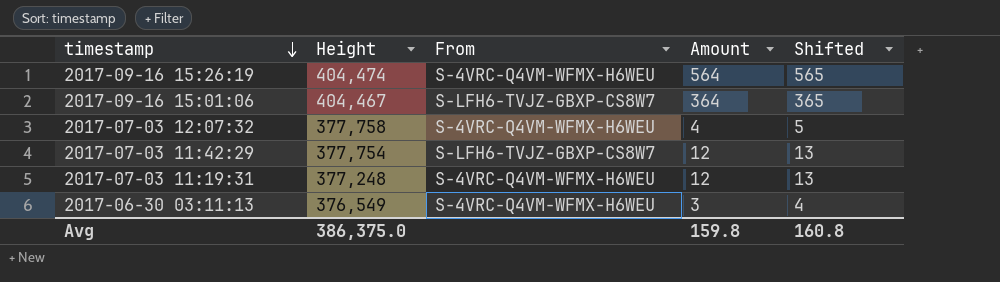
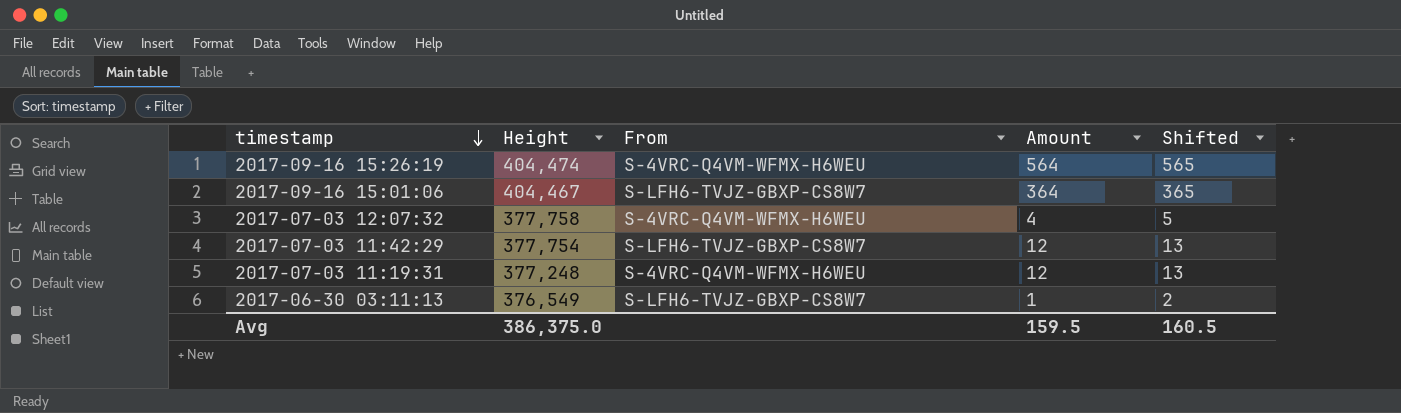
2017-06-30 03:11:13 | From: S-4VRC-Q4VM-WFMX-H6WEU -> S-LFH6-TVJZ-GBXP-CS8W7
2017-06-30 03:11:13 | Amount: 3 -> 1
2017-06-30 03:11:13 | Shifted: 4 -> 2
Avg | Amount: 159.8 -> 159.5
Avg | Shifted: 160.8 -> 160.5

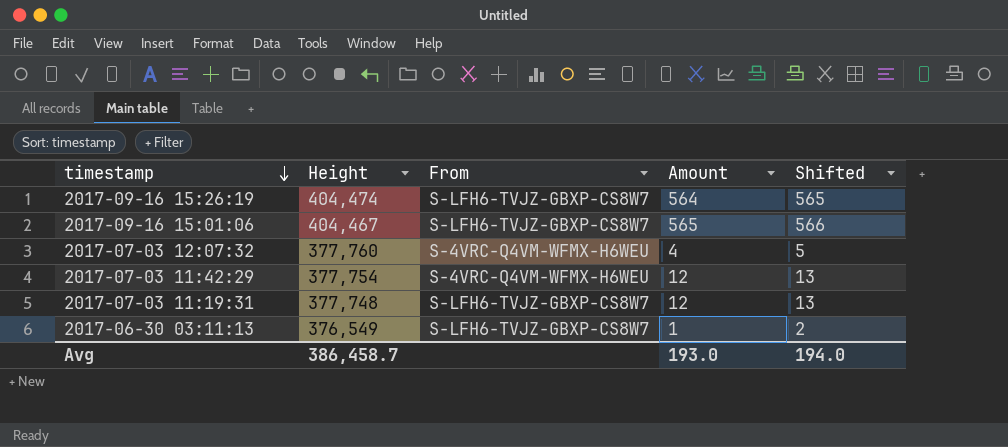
2017-09-16 15:26:19 | From: S-4VRC-Q4VM-WFMX-H6WEU -> S-LFH6-TVJZ-GBXP-CS8W7
2017-09-16 15:01:06 | Amount: 364 -> 565
2017-09-16 15:01:06 | Shifted: 365 -> 566
2017-07-03 12:07:32 | Height: 377,758 -> 377,760
2017-07-03 11:42:29 | From: S-LFH6-TVJZ-GBXP-CS8W7 -> S-4VRC-Q4VM-WFMX-H6WEU
2017-07-03 11:19:31 | Height: 377,248 -> 377,748
2017-07-03 11:19:31 | From: S-4VRC-Q4VM-WFMX-H6WEU -> S-LFH6-TVJZ-GBXP-CS8W7
Avg | Height: 386,375.0 -> 386,458.7
Avg | Amount: 159.5 -> 193.0
Avg | Shifted: 160.5 -> 194.0

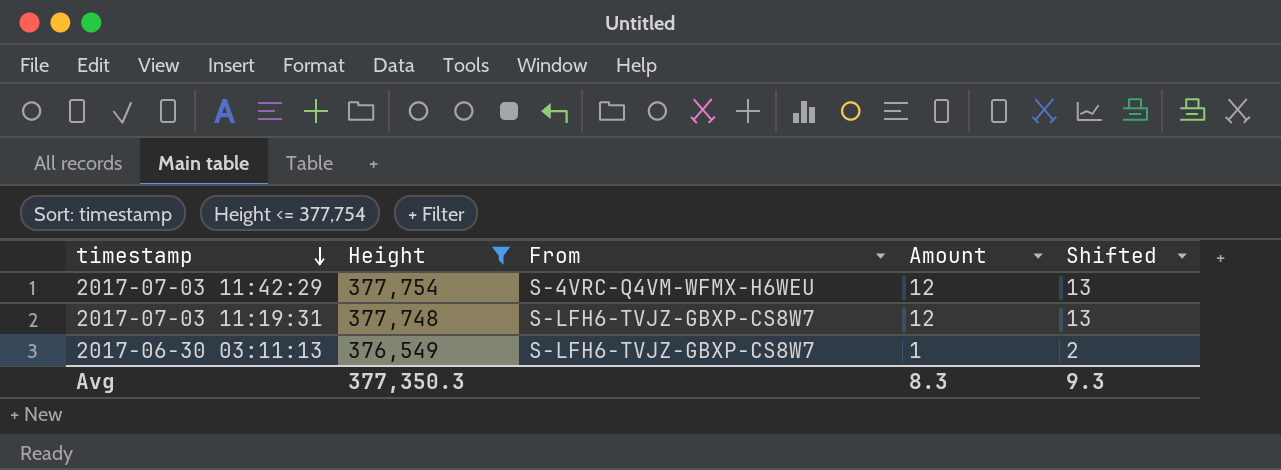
filter: none -> Height <= 377,754
Avg | Height: 386,458.7 -> 377,350.3
Avg | Amount: 193.0 -> 8.3
Avg | Shifted: 194.0 -> 9.3

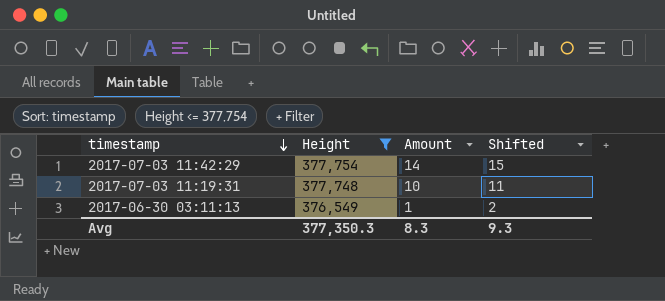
column From | position: 3 -> none
2017-07-03 11:42:29 | Amount: 12 -> 14
2017-07-03 11:42:29 | Shifted: 13 -> 15
2017-07-03 11:19:31 | Amount: 12 -> 10
2017-07-03 11:19:31 | Shifted: 13 -> 11

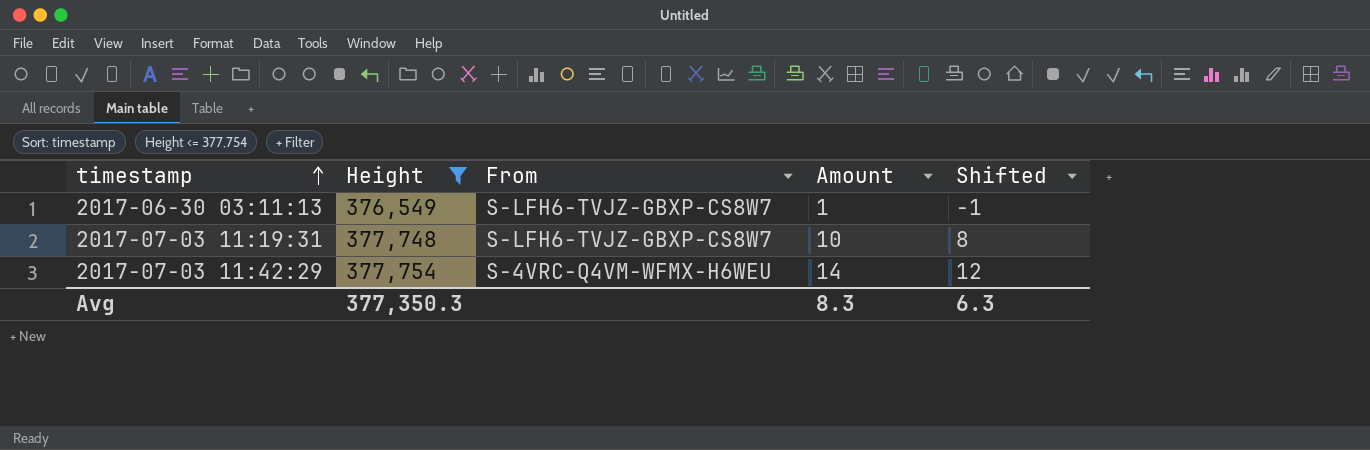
row order: timestamp descending -> timestamp ascending
column From | position: none -> 3
column Shifted | formula: [Amount] + 1 -> [Amount] - 2
Avg | Shifted: 9.3 -> 6.3

